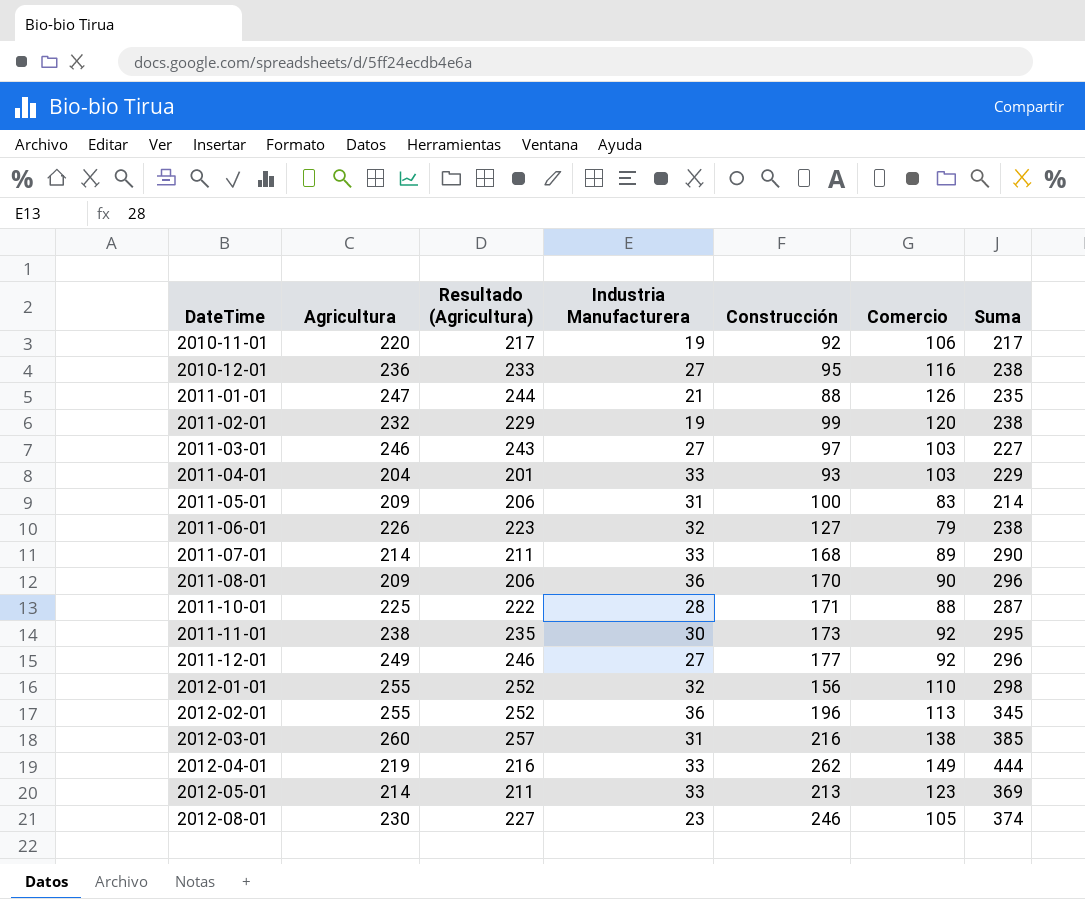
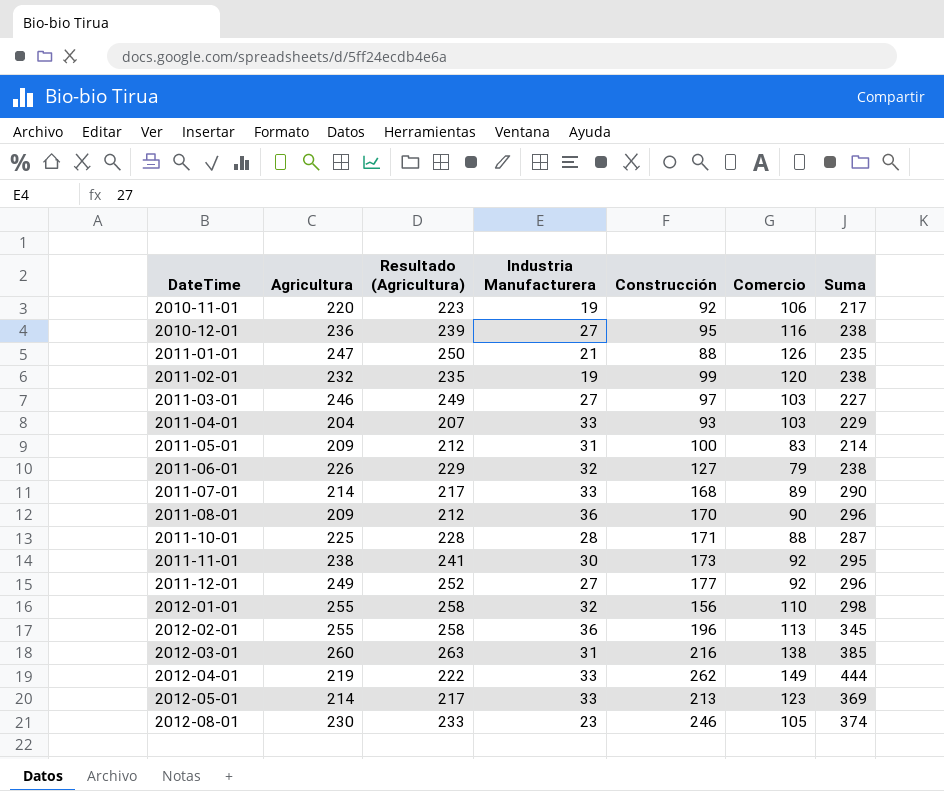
column Resultado (Agricultura) | formula: [Agricultura] - 3 -> [Agricultura] + 3

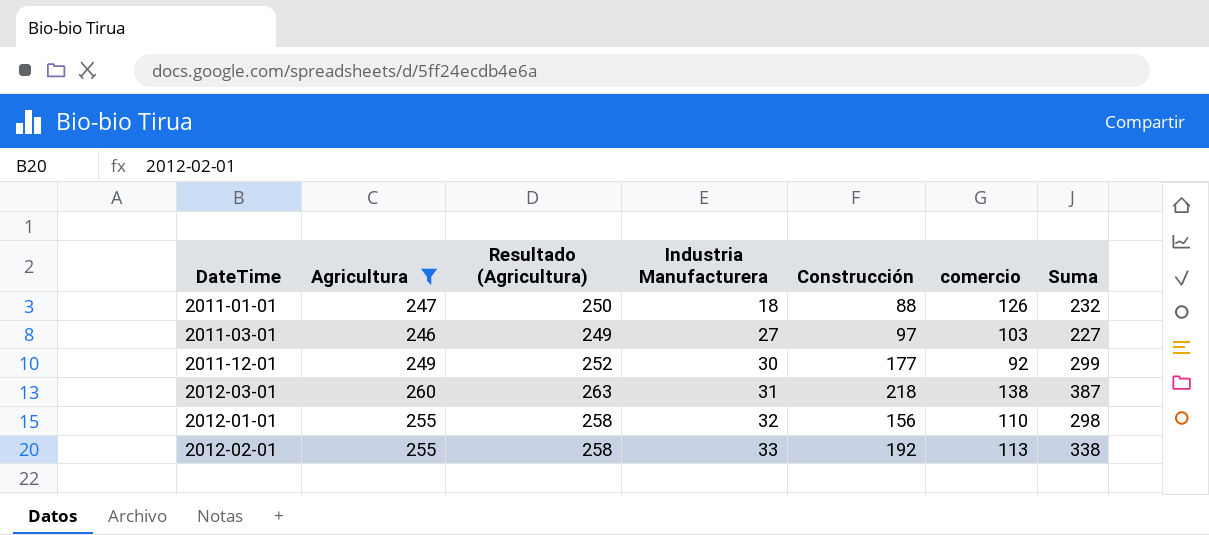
filter: none -> Agricultura >= 246
row order: DateTime ascending -> Industria Manufacturera ascending
column name: Comercio -> comercio
2011-01-01 | Industria Manufacturera: 21 -> 18
2011-01-01 | Suma: 235 -> 232
2011-12-01 | Industria Manufacturera: 27 -> 30
2011-12-01 | Suma: 296 -> 299
2012-03-01 | Construcción: 216 -> 218
2012-03-01 | Suma: 385 -> 387
2012-02-01 | Industria Manufacturera: 36 -> 33
2012-02-01 | Construcción: 196 -> 192
2012-02-01 | Suma: 345 -> 338

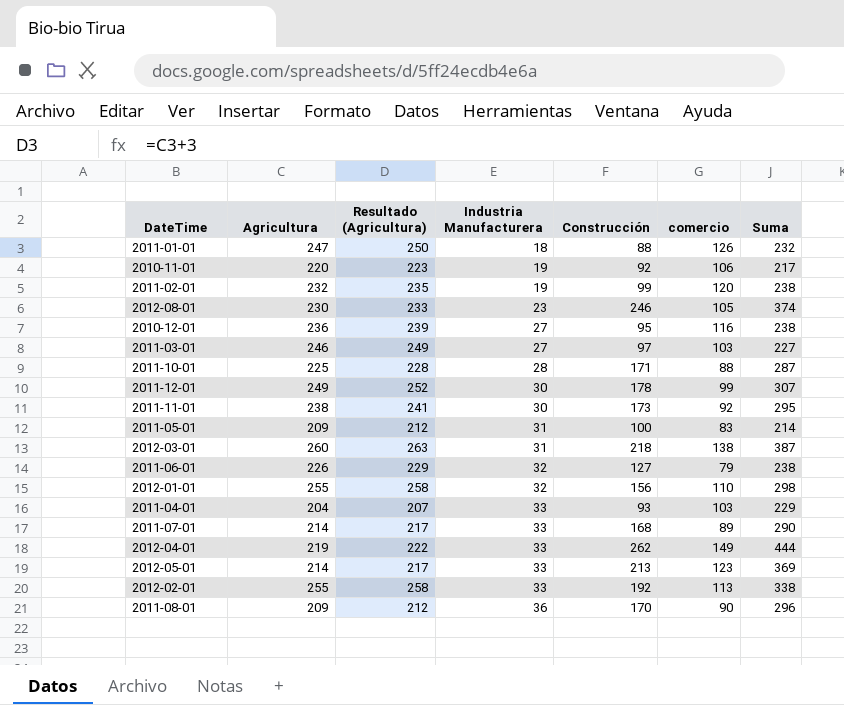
filter: Agricultura >= 246 -> none
2011-12-01 | Construcción: 177 -> 178
2011-12-01 | comercio: 92 -> 99
2011-12-01 | Suma: 299 -> 307

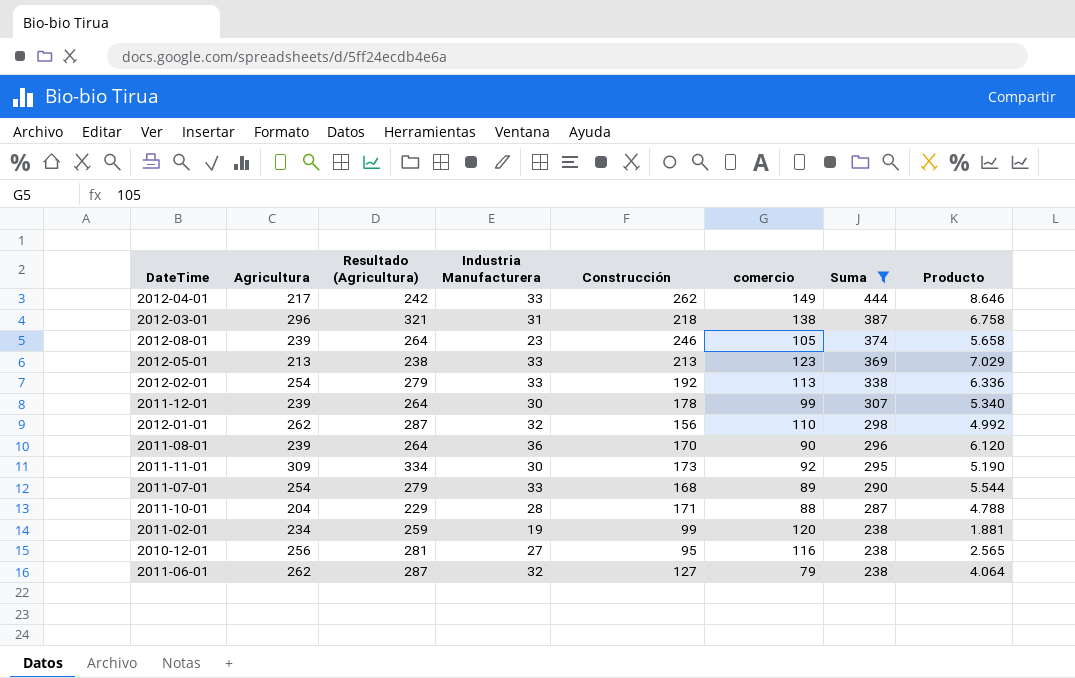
filter: none -> Suma >= 238
row order: Industria Manufacturera ascending -> Suma descending
column Resultado (Agricultura) | formula: [Agricultura] + 3 -> [Agricultura] + 25
column Producto | formula: none -> [Industria Manufacturera] * [Construcción]
2012-04-01 | Agricultura: 219 -> 217
2012-03-01 | Agricultura: 260 -> 296
2012-08-01 | Agricultura: 230 -> 239
2012-05-01 | Agricultura: 214 -> 213
2012-02-01 | Agricultura: 255 -> 254
2011-12-01 | Agricultura: 249 -> 239
2012-01-01 | Agricultura: 255 -> 262
2011-08-01 | Agricultura: 209 -> 239
2011-11-01 | Agricultura: 238 -> 309
2011-07-01 | Agricultura: 214 -> 254
2011-10-01 | Agricultura: 225 -> 204
2011-02-01 | Agricultura: 232 -> 234
2010-12-01 | Agricultura: 236 -> 256
2011-06-01 | Agricultura: 226 -> 262

